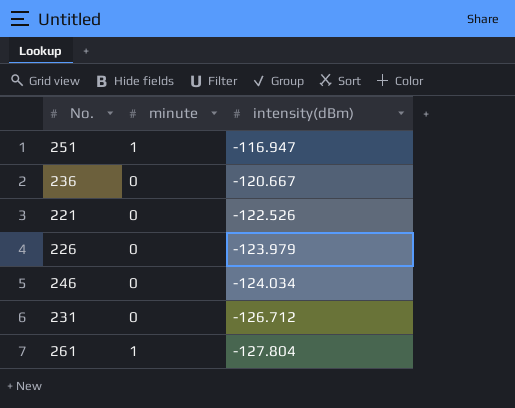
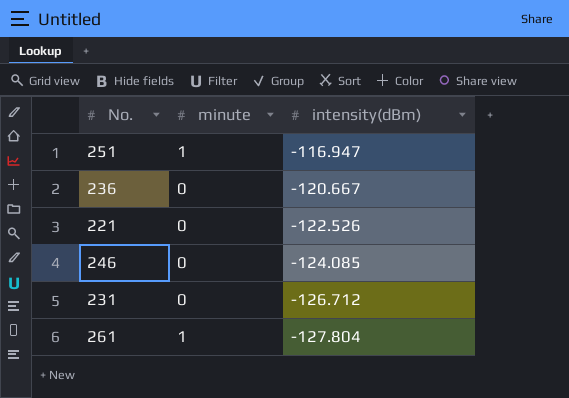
row 226: 0 | -123.979 -> none
246 | intensity(dBm): -124.034 -> -124.085

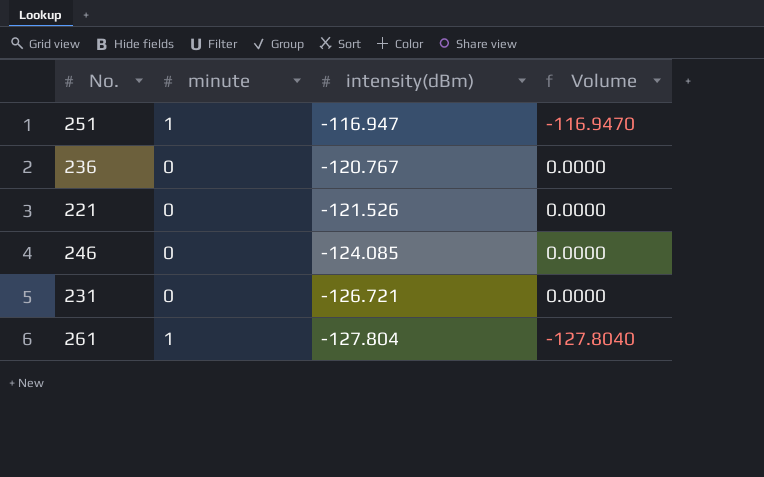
column Volume | formula: none -> [minute] * [intensity(dBm)]
236 | intensity(dBm): -120.667 -> -120.767
221 | intensity(dBm): -122.526 -> -121.526
231 | intensity(dBm): -126.712 -> -126.721

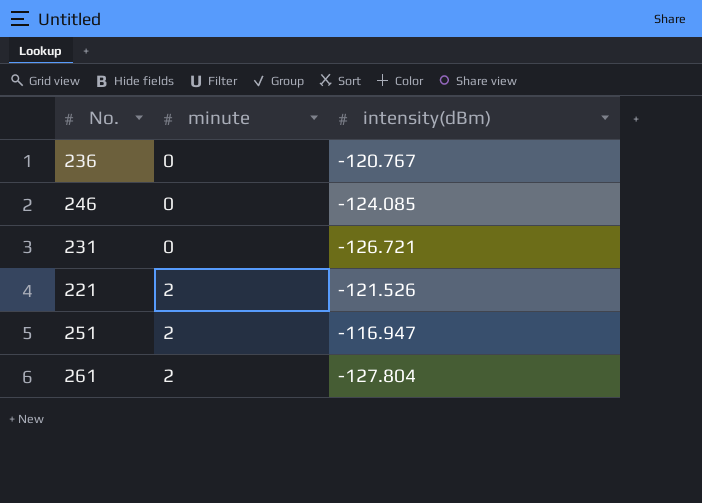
row order: intensity(dBm) descending -> minute ascending
column Volume | formula: [minute] * [intensity(dBm)] -> none
221 | minute: 0 -> 2
251 | minute: 1 -> 2
261 | minute: 1 -> 2

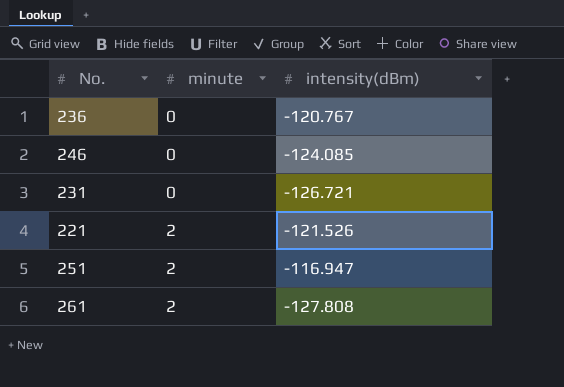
261 | intensity(dBm): -127.804 -> -127.808

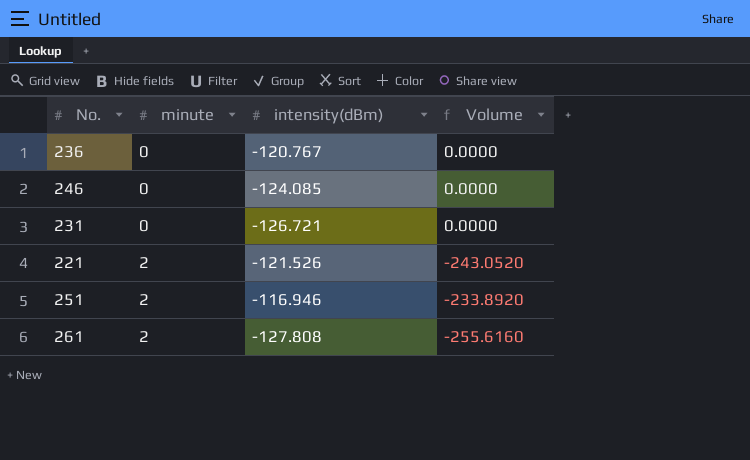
column Volume | formula: none -> [minute] * [intensity(dBm)]
251 | intensity(dBm): -116.947 -> -116.946

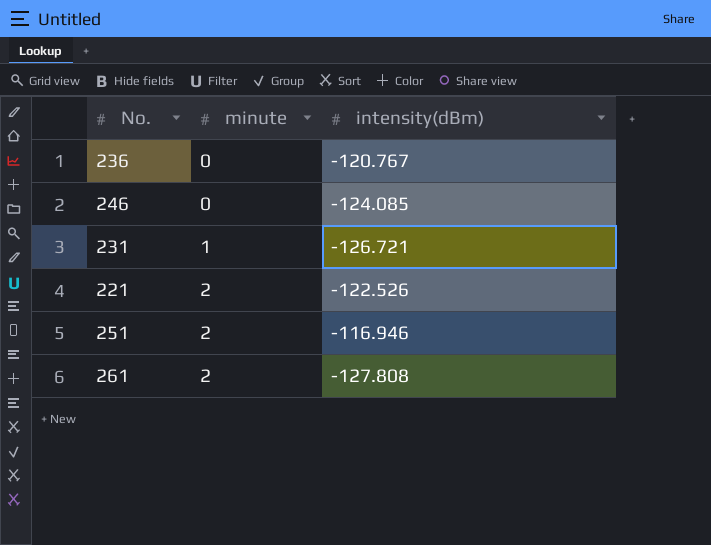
column Volume | formula: [minute] * [intensity(dBm)] -> none
231 | minute: 0 -> 1
221 | intensity(dBm): -121.526 -> -122.526

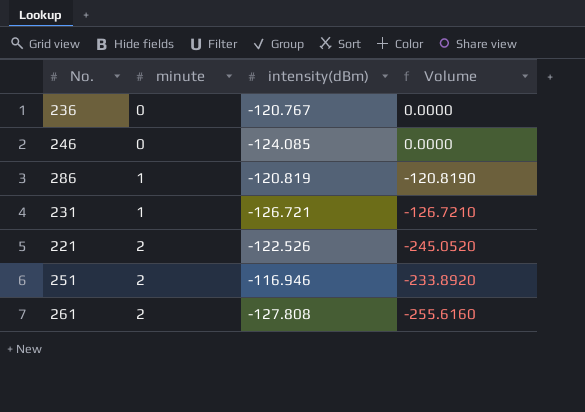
column Volume | formula: none -> [minute] * [intensity(dBm)]
row 286: none -> 1 | -120.819 | -120.8190

